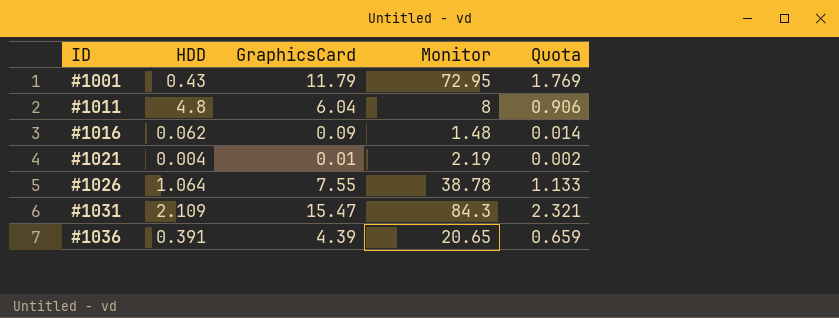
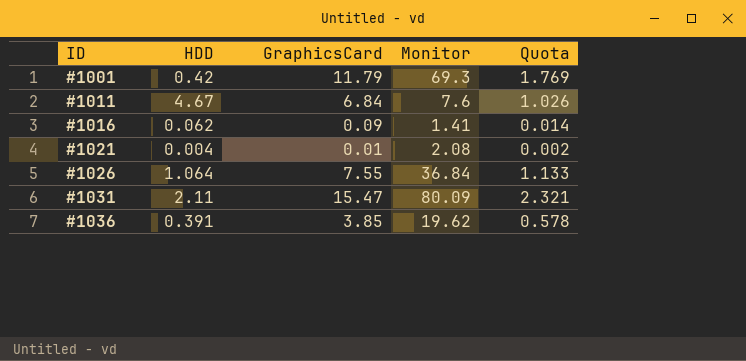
#1001 | HDD: 0.43 -> 0.42
#1001 | Monitor: 72.95 -> 69.3
#1011 | HDD: 4.8 -> 4.67
#1011 | GraphicsCard: 6.04 -> 6.84
#1011 | Monitor: 8 -> 7.6
#1011 | Quota: 0.906 -> 1.026
#1016 | Monitor: 1.48 -> 1.41
#1021 | Monitor: 2.19 -> 2.08
#1026 | Monitor: 38.78 -> 36.84
#1031 | HDD: 2.109 -> 2.11
#1031 | Monitor: 84.3 -> 80.09
#1036 | GraphicsCard: 4.39 -> 3.85
#1036 | Monitor: 20.65 -> 19.62
#1036 | Quota: 0.659 -> 0.578

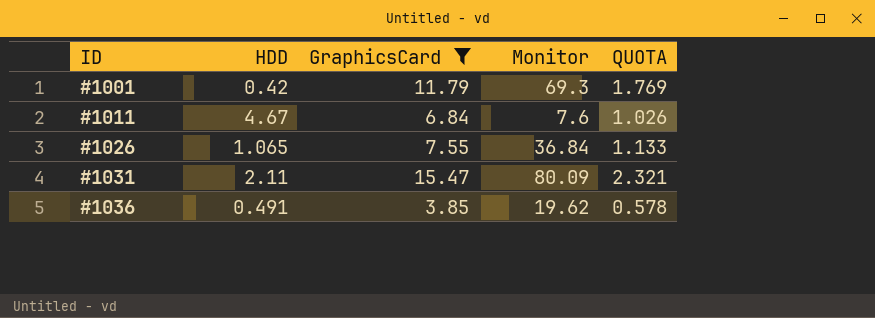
filter: none -> GraphicsCard >= 3.85
column name: Quota -> QUOTA
#1026 | HDD: 1.064 -> 1.065
#1036 | HDD: 0.391 -> 0.491

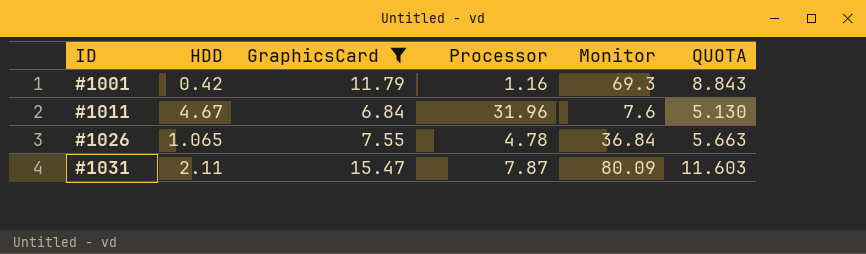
column Processor | position: none -> 4
column QUOTA | formula: [GraphicsCard] * 0.15 -> [GraphicsCard] * 0.75
row #1036: 0.491 | 3.85 | 19.62 | 0.578 -> none

